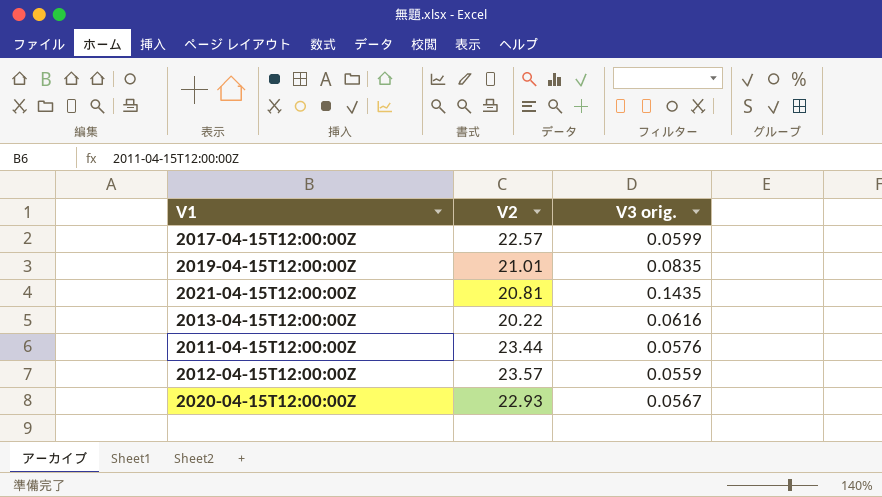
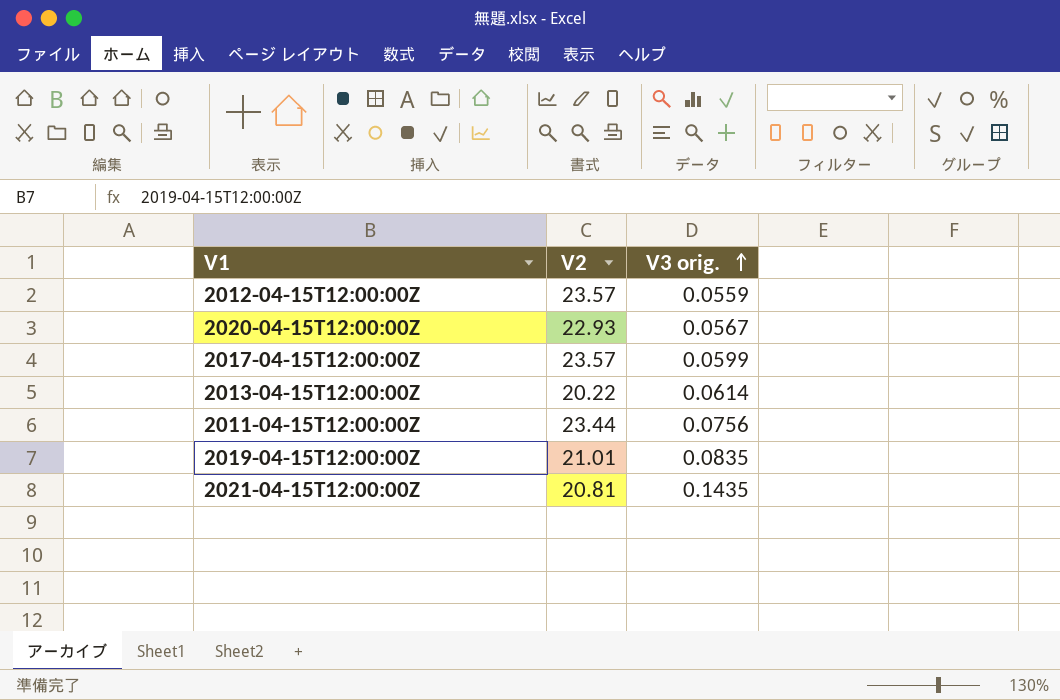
row order: none -> V3 orig. ascending
2017-04-15T12:00:00Z | V2: 22.57 -> 23.57
2013-04-15T12:00:00Z | V3 orig.: 0.0616 -> 0.0614
2011-04-15T12:00:00Z | V3 orig.: 0.0576 -> 0.0756

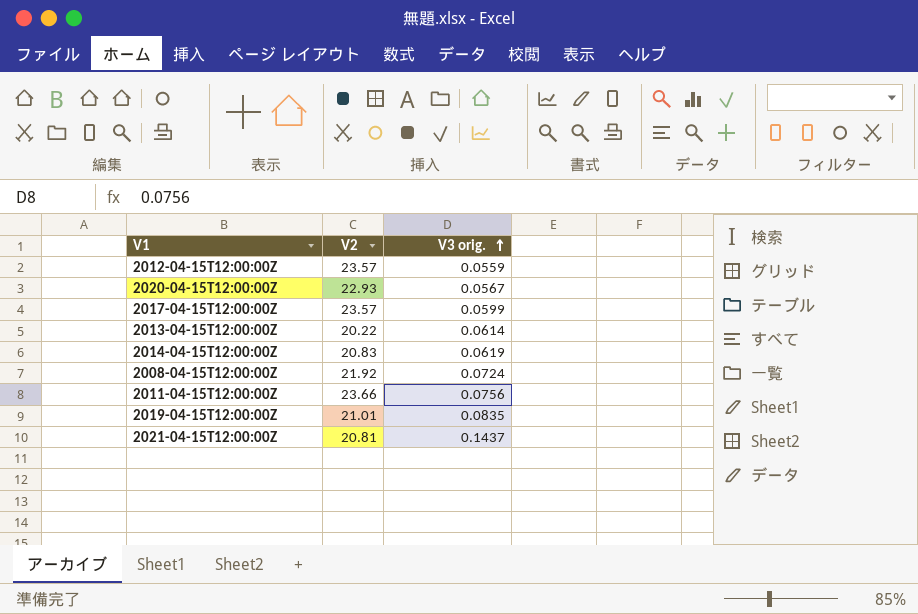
row 2014-04-15T12:00:00Z: none -> 20.83 | 0.0619
row 2008-04-15T12:00:00Z: none -> 21.92 | 0.0724
2011-04-15T12:00:00Z | V2: 23.44 -> 23.66
2021-04-15T12:00:00Z | V3 orig.: 0.1435 -> 0.1437

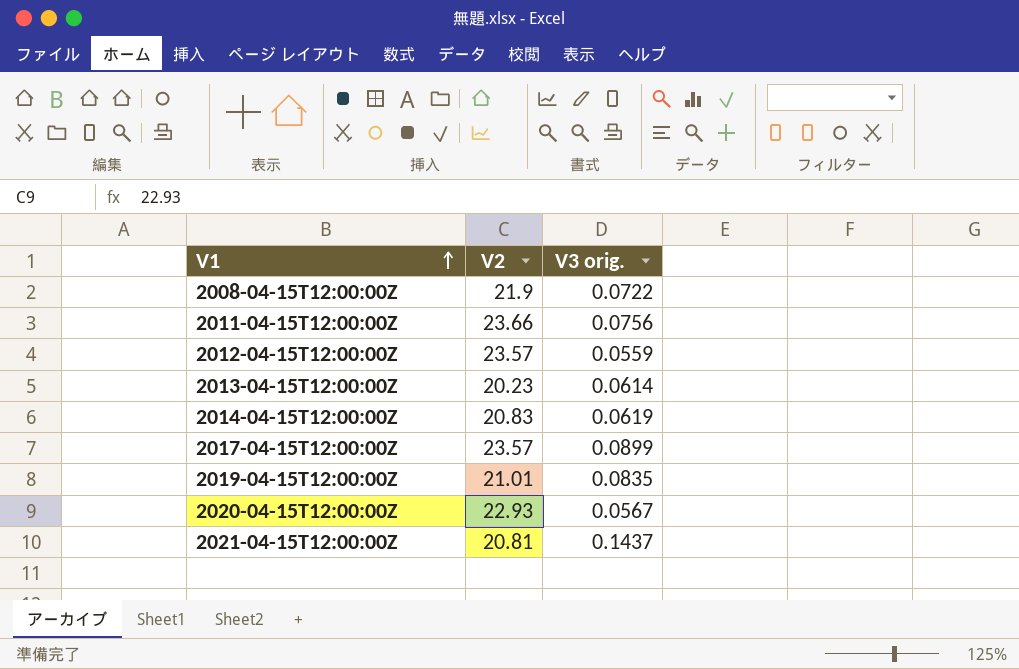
row order: V3 orig. ascending -> V1 ascending
2008-04-15T12:00:00Z | V2: 21.92 -> 21.9
2008-04-15T12:00:00Z | V3 orig.: 0.0724 -> 0.0722
2013-04-15T12:00:00Z | V2: 20.22 -> 20.23
2017-04-15T12:00:00Z | V3 orig.: 0.0599 -> 0.0899

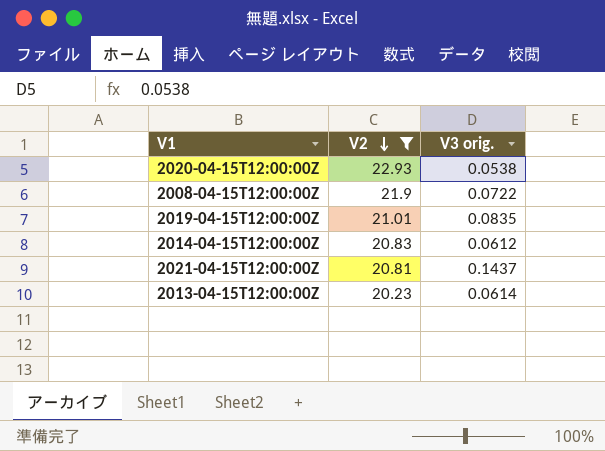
filter: none -> V2 <= 22.93
row order: V1 ascending -> V2 descending
2020-04-15T12:00:00Z | V3 orig.: 0.0567 -> 0.0538
2014-04-15T12:00:00Z | V3 orig.: 0.0619 -> 0.0612

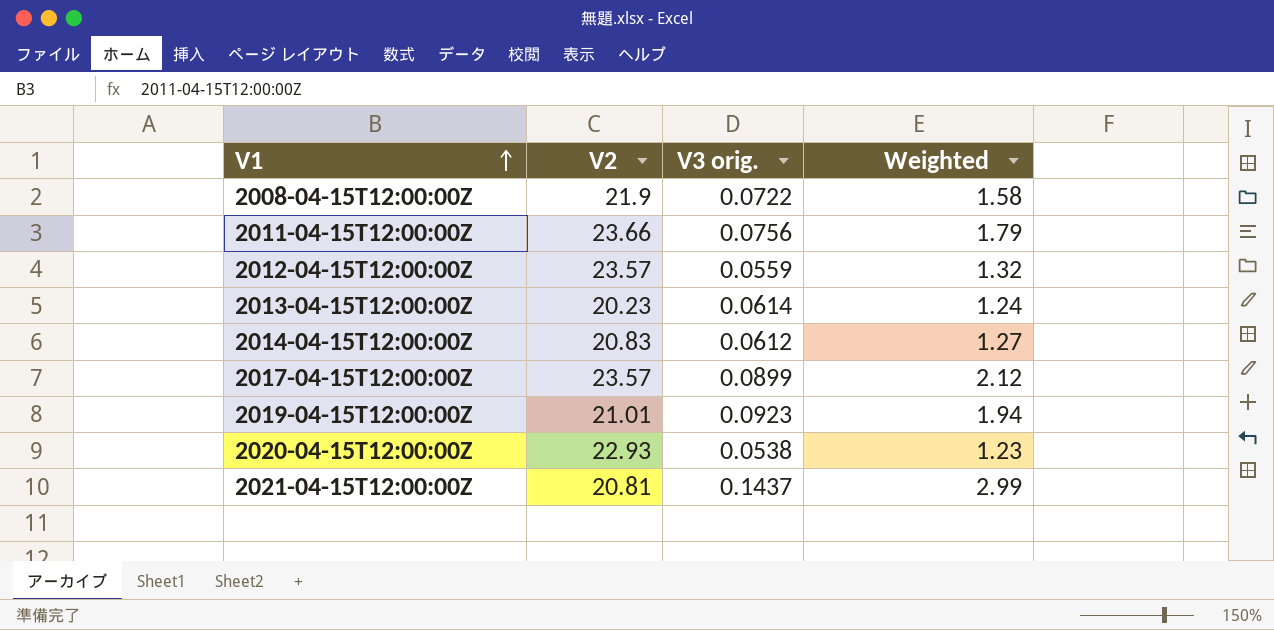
filter: V2 <= 22.93 -> none
row order: V2 descending -> V1 ascending
column Weighted | formula: none -> [V2] * [V3 orig.]
2019-04-15T12:00:00Z | V3 orig.: 0.0835 -> 0.0923

